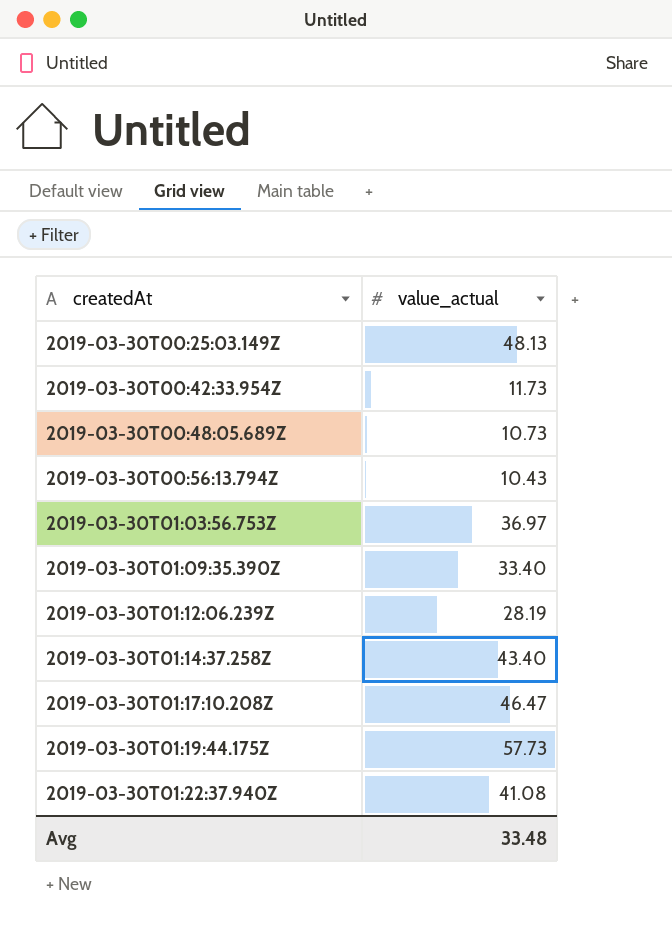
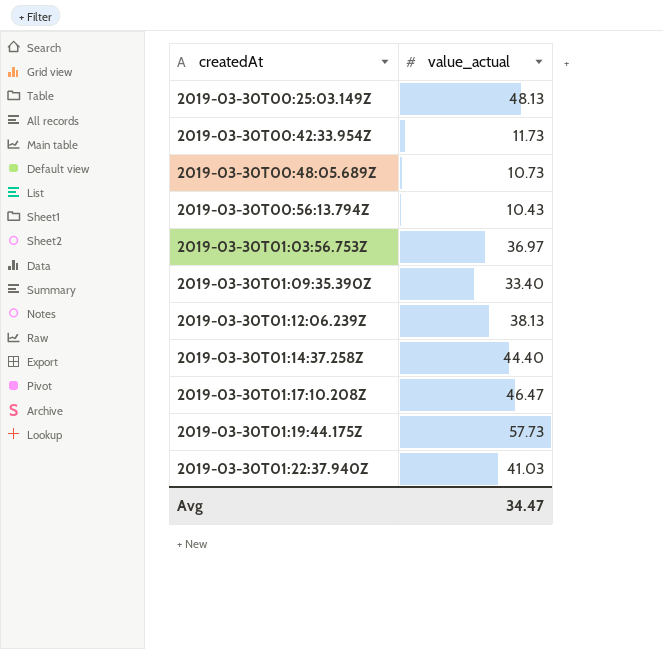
2019-03-30T01:12:06.239Z | value_actual: 28.19 -> 38.13
2019-03-30T01:14:37.258Z | value_actual: 43.40 -> 44.40
2019-03-30T01:22:37.940Z | value_actual: 41.08 -> 41.03
Avg | value_actual: 33.48 -> 34.47

